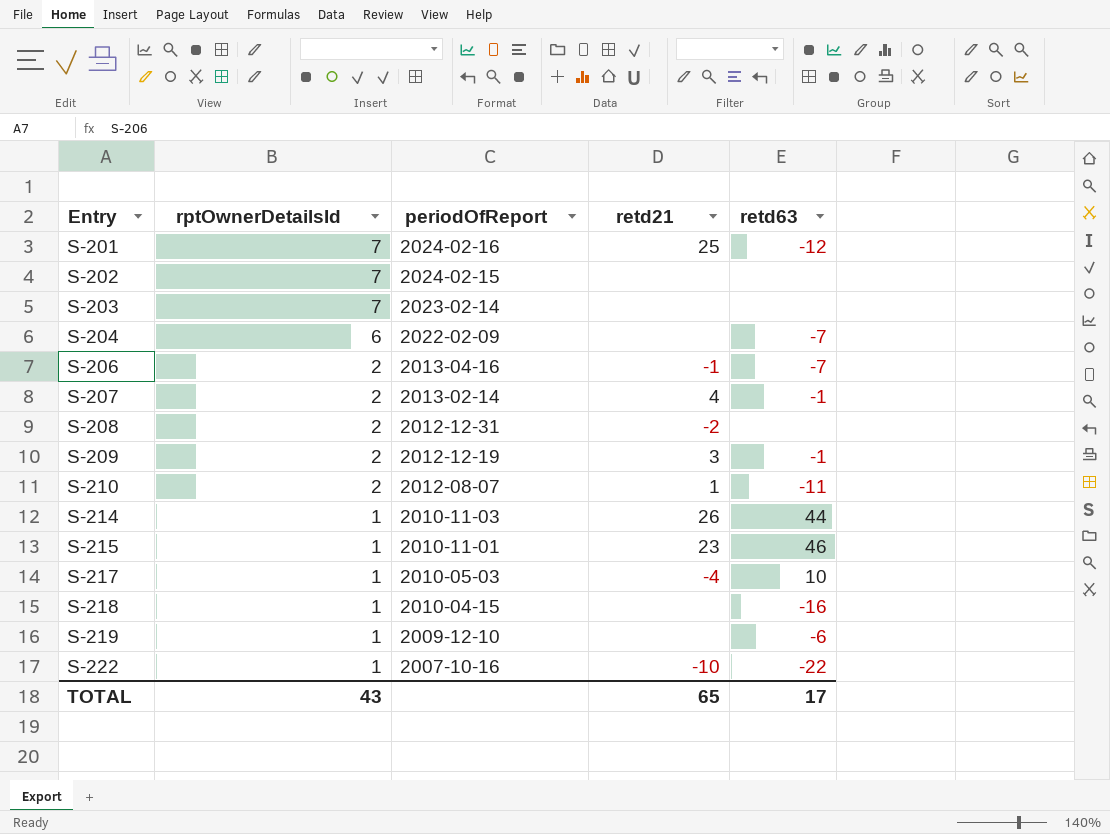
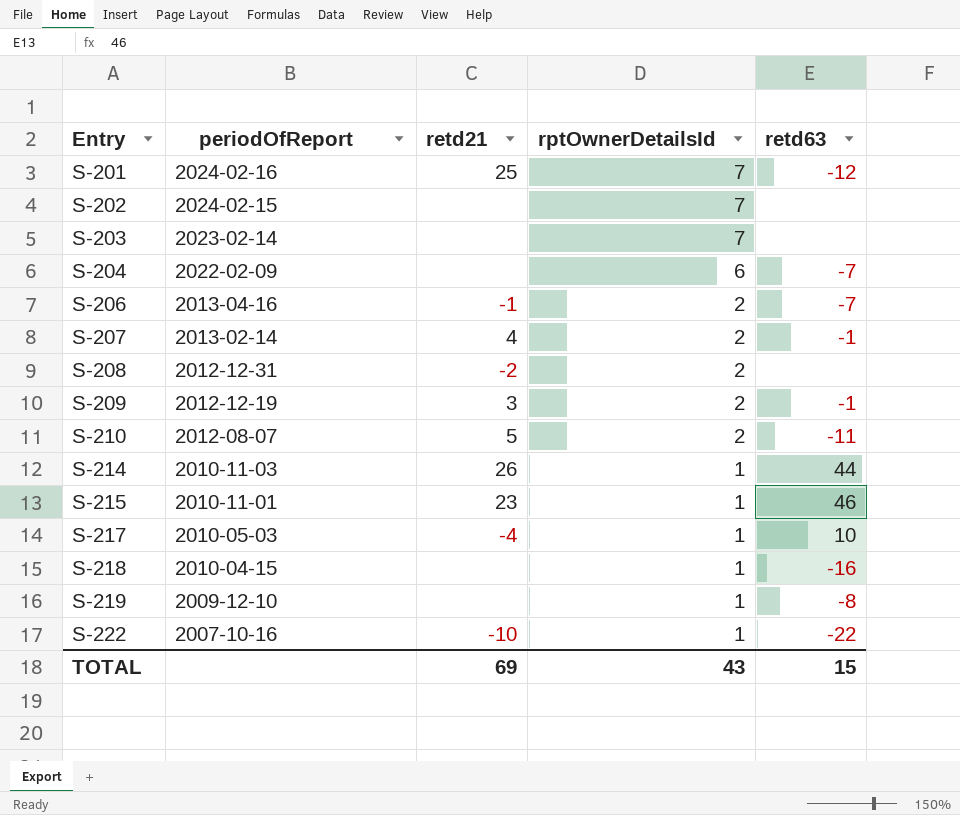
column rptOwnerDetailsId | position: 2 -> 4
S-210 | retd21: 1 -> 5
S-219 | retd63: -6 -> -8
TOTAL | retd21: 65 -> 69
TOTAL | retd63: 17 -> 15

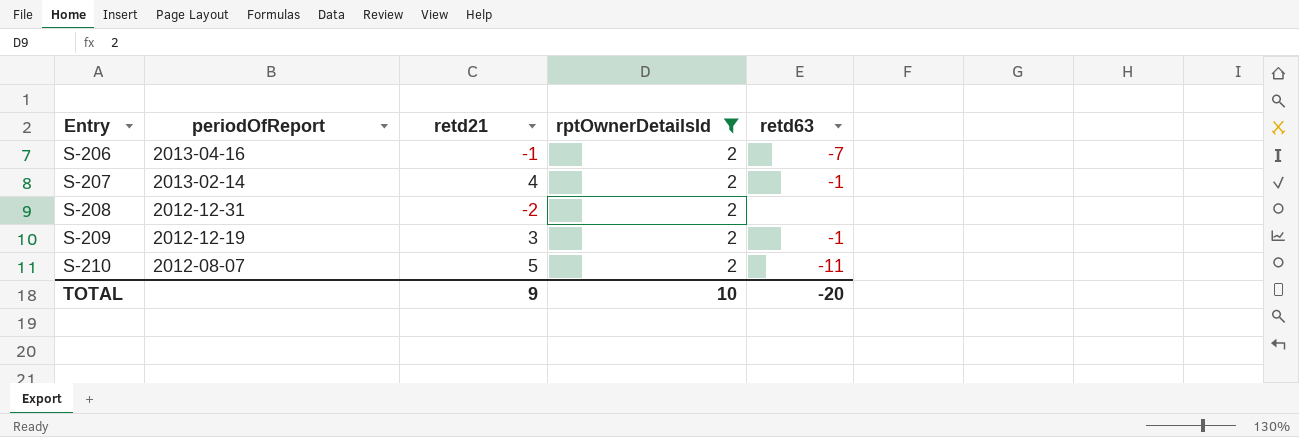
filter: none -> rptOwnerDetailsId = 2
TOTAL | retd21: 69 -> 9
TOTAL | rptOwnerDetailsId: 43 -> 10
TOTAL | retd63: 15 -> -20

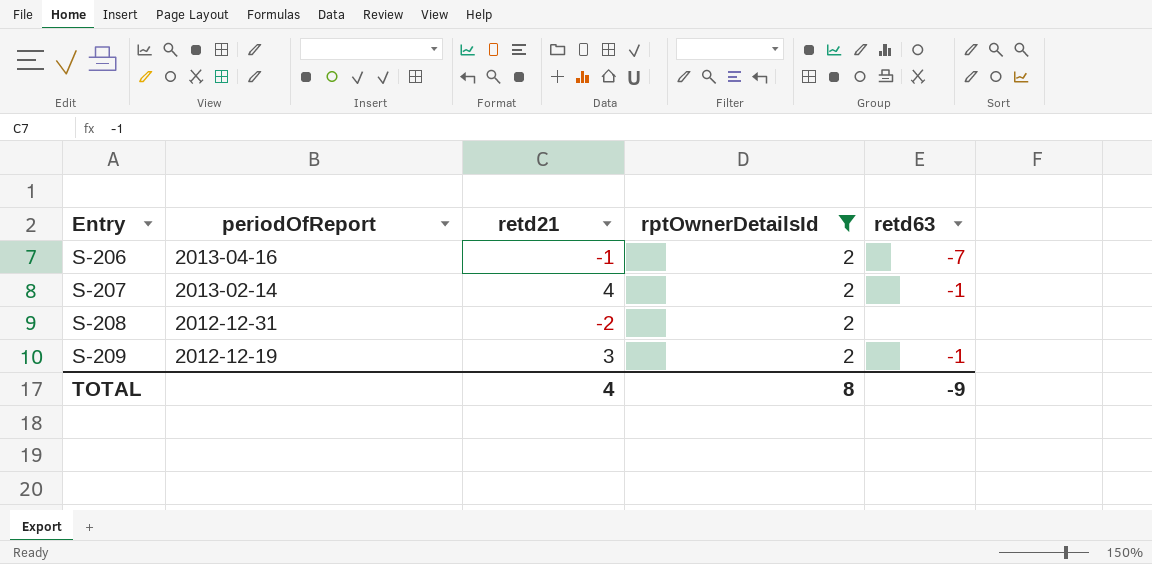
row S-210: 2012-08-07 | 5 | 2 | -11 -> none
TOTAL | retd21: 9 -> 4
TOTAL | rptOwnerDetailsId: 10 -> 8
TOTAL | retd63: -20 -> -9

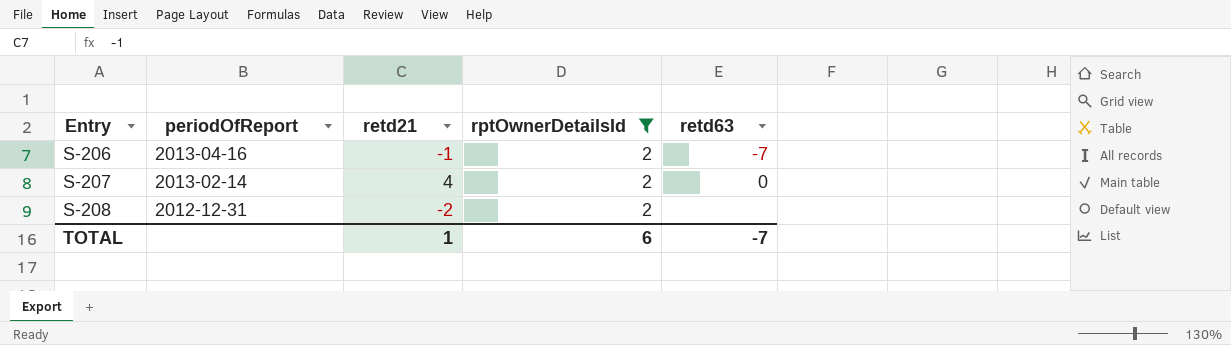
row S-209: 2012-12-19 | 3 | 2 | -1 -> none
S-207 | retd63: -1 -> 0
TOTAL | retd21: 4 -> 1
TOTAL | rptOwnerDetailsId: 8 -> 6
TOTAL | retd63: -9 -> -7

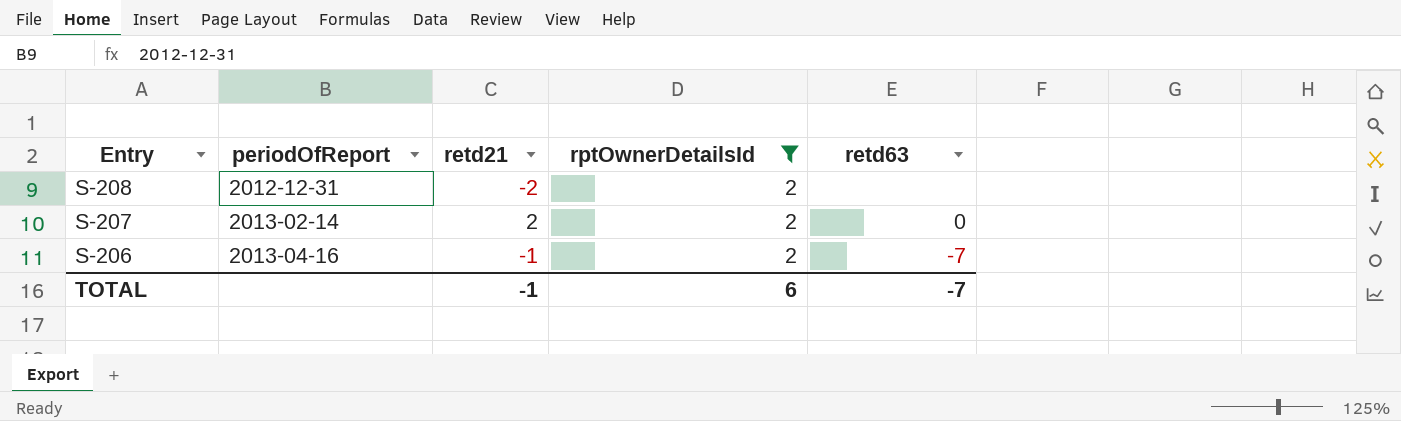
row order: Entry ascending -> Entry descending
S-207 | retd21: 4 -> 2
TOTAL | retd21: 1 -> -1

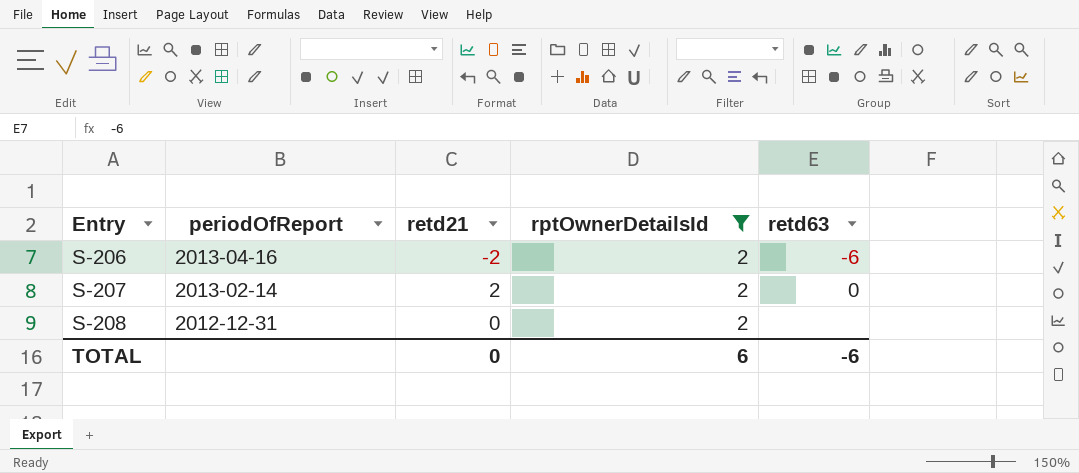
row order: Entry descending -> Entry ascending
S-206 | retd21: -1 -> -2
S-206 | retd63: -7 -> -6
S-208 | retd21: -2 -> 0
TOTAL | retd21: -1 -> 0
TOTAL | retd63: -7 -> -6

